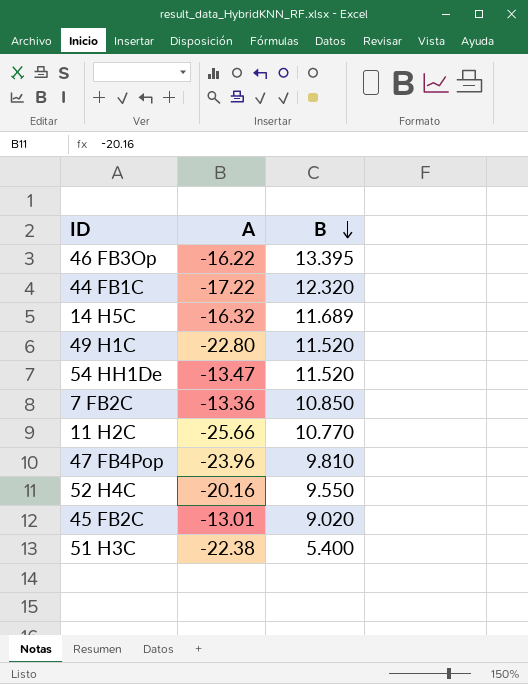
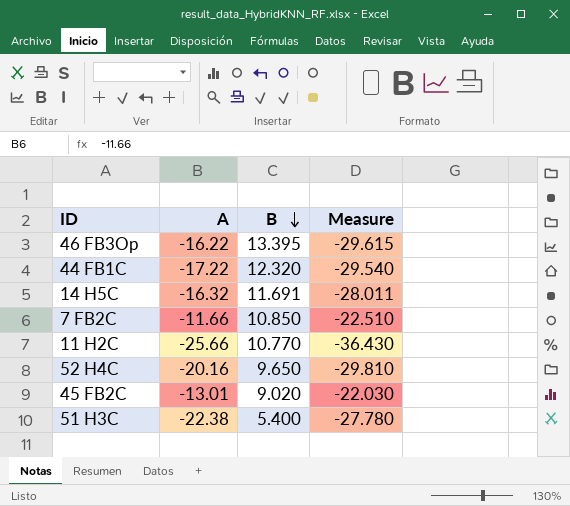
column Measure | formula: none -> [A] - [B]
row 49 H1C: -22.80 | 11.520 -> none
row 54 HH1De: -13.47 | 11.520 -> none
row 47 FB4Pop: -23.96 | 9.810 -> none
14 H5C | B: 11.689 -> 11.691
7 FB2C | A: -13.36 -> -11.66
52 H4C | B: 9.550 -> 9.650

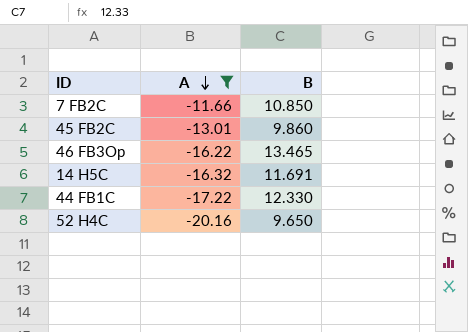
filter: none -> A >= -20.16
row order: B descending -> A descending
column Measure | formula: [A] - [B] -> none
45 FB2C | B: 9.020 -> 9.860
46 FB3Op | B: 13.395 -> 13.465
44 FB1C | B: 12.320 -> 12.330

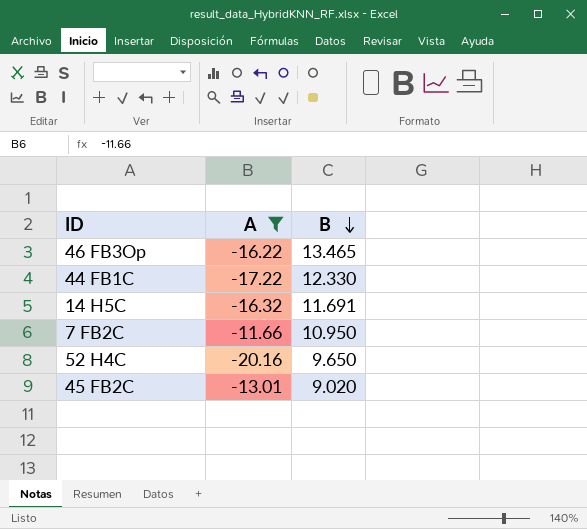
row order: A descending -> B descending
7 FB2C | B: 10.850 -> 10.950
45 FB2C | B: 9.860 -> 9.020

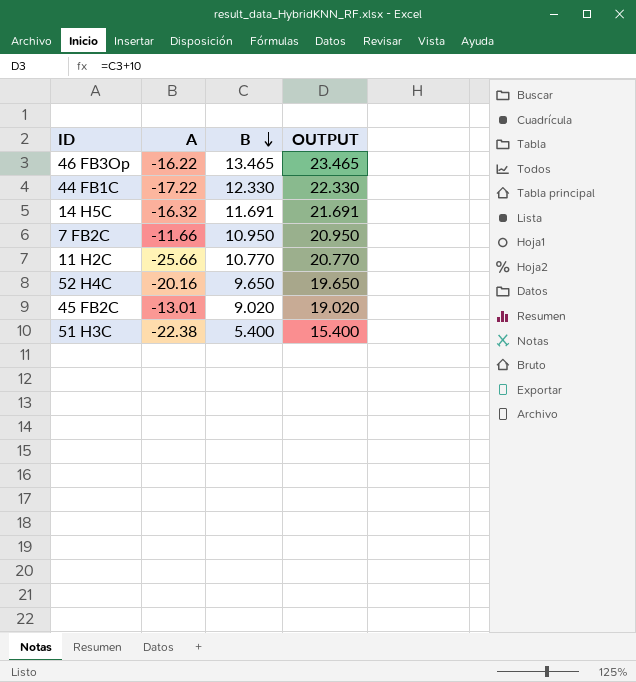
filter: A >= -20.16 -> none
column OUTPUT | formula: none -> [B] + 10

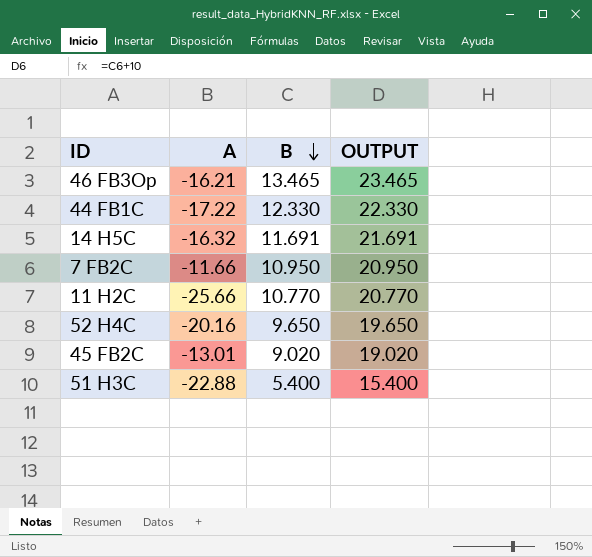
46 FB3Op | A: -16.22 -> -16.21
51 H3C | A: -22.38 -> -22.88

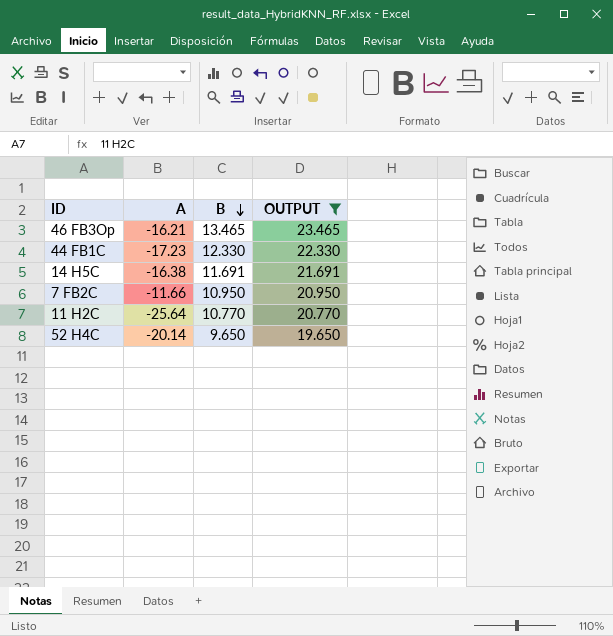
filter: none -> OUTPUT >= 19.650
44 FB1C | A: -17.22 -> -17.23
14 H5C | A: -16.32 -> -16.38
11 H2C | A: -25.66 -> -25.64
52 H4C | A: -20.16 -> -20.14

